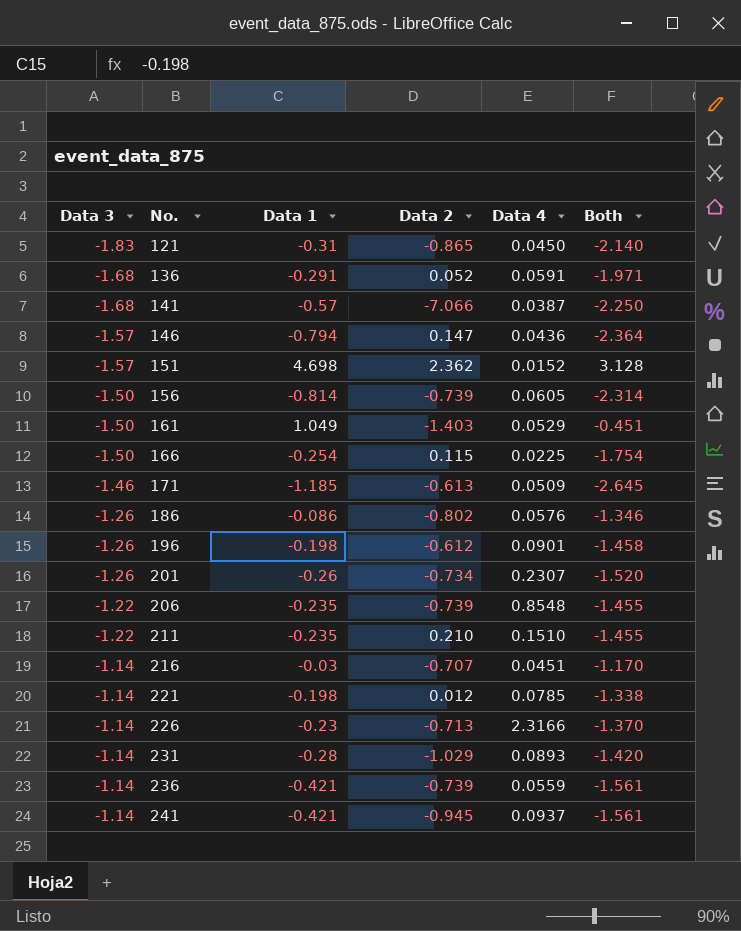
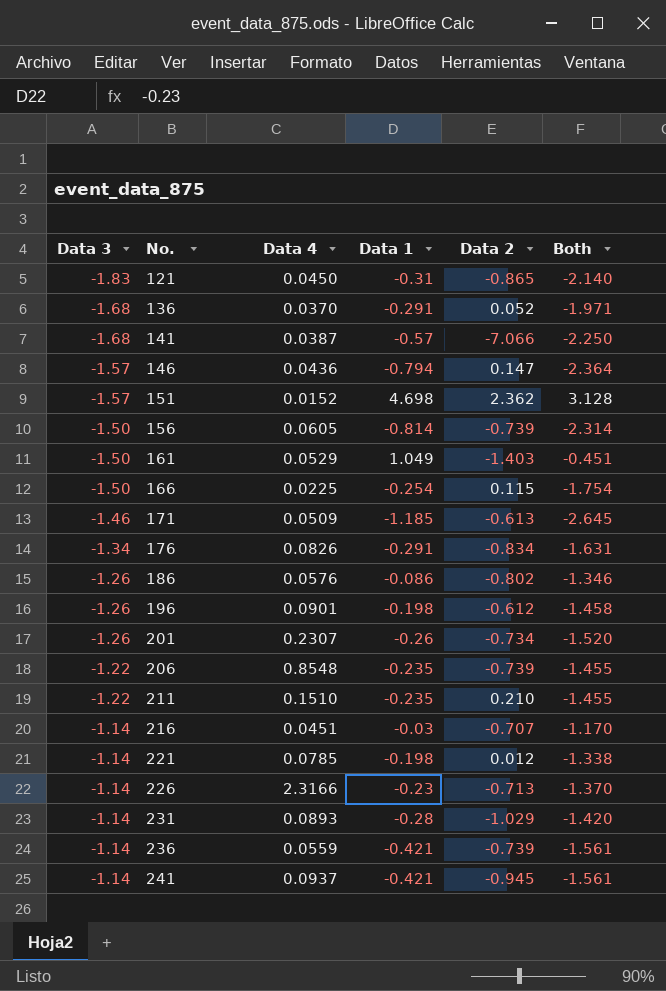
column Data 4 | position: 5 -> 3
136 | Data 4: 0.0591 -> 0.0370
row 176: none -> -1.34 | 0.0826 | -0.291 | -0.834 | -1.631

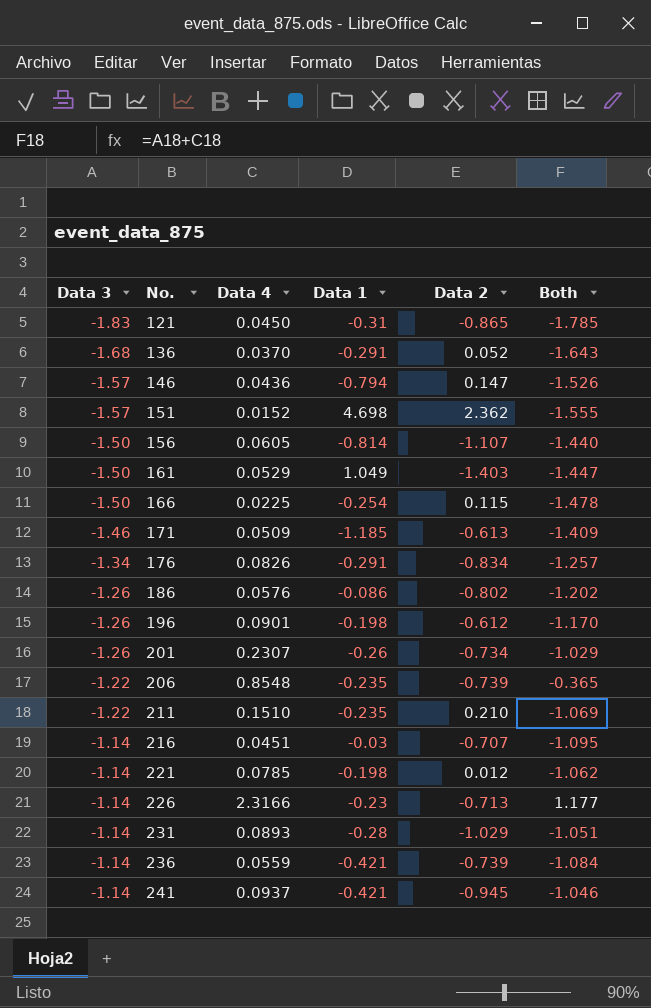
column Both | formula: [Data 3] + [Data 1] -> [Data 3] + [Data 4]
row 141: -1.68 | 0.0387 | -0.57 | -7.066 | -2.250 -> none
156 | Data 2: -0.739 -> -1.107

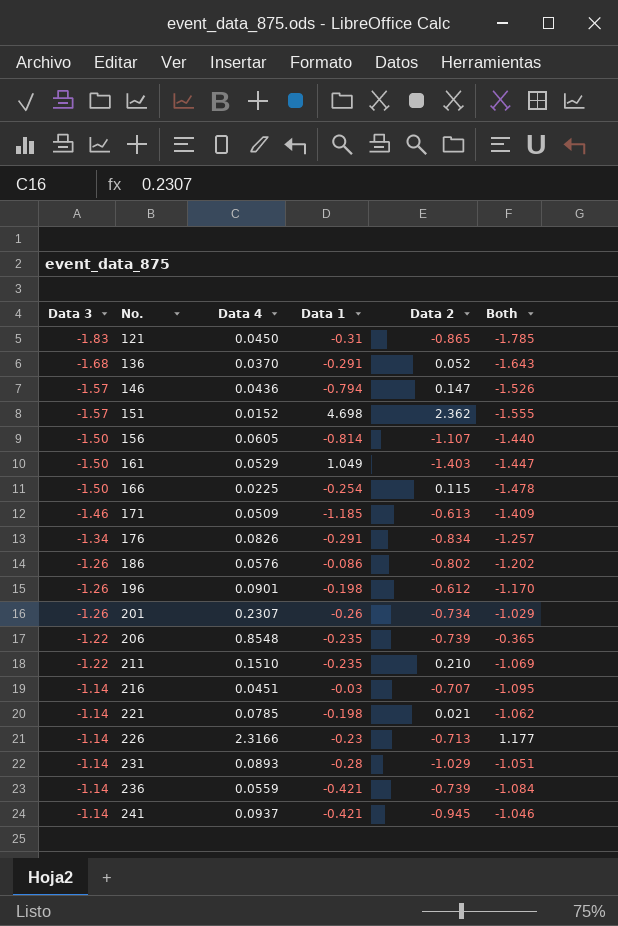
221 | Data 2: 0.012 -> 0.021

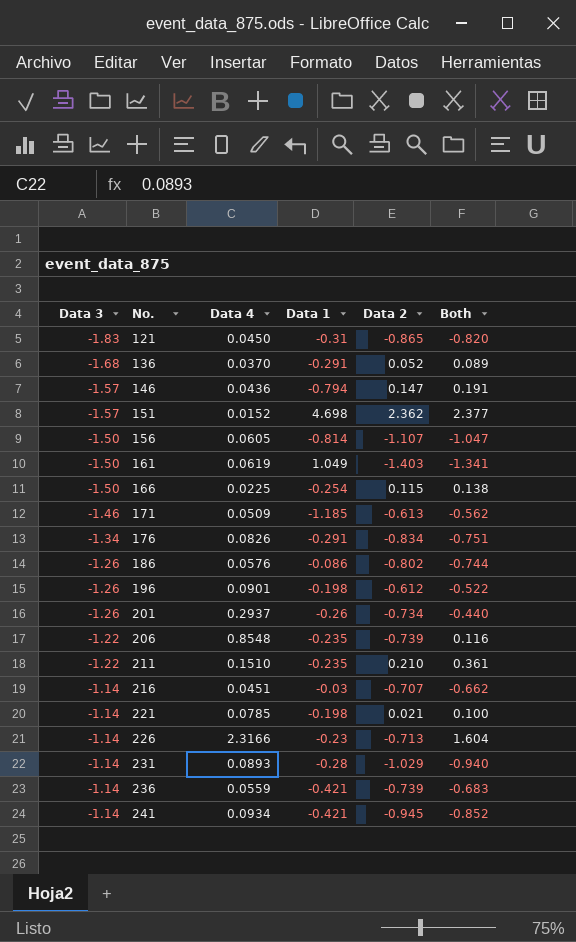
column Both | formula: [Data 3] + [Data 4] -> [Data 4] + [Data 2]
161 | Data 4: 0.0529 -> 0.0619
201 | Data 4: 0.2307 -> 0.2937
241 | Data 4: 0.0937 -> 0.0934

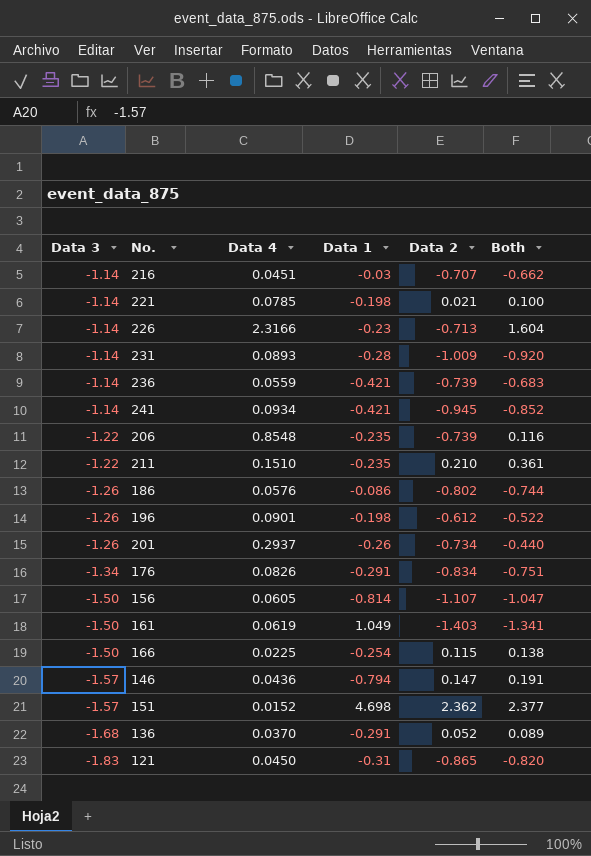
row order: Data 3 ascending -> Data 3 descending
row 171: -1.46 | 0.0509 | -1.185 | -0.613 | -0.562 -> none
231 | Data 2: -1.029 -> -1.009
231 | Both: -0.940 -> -0.920

